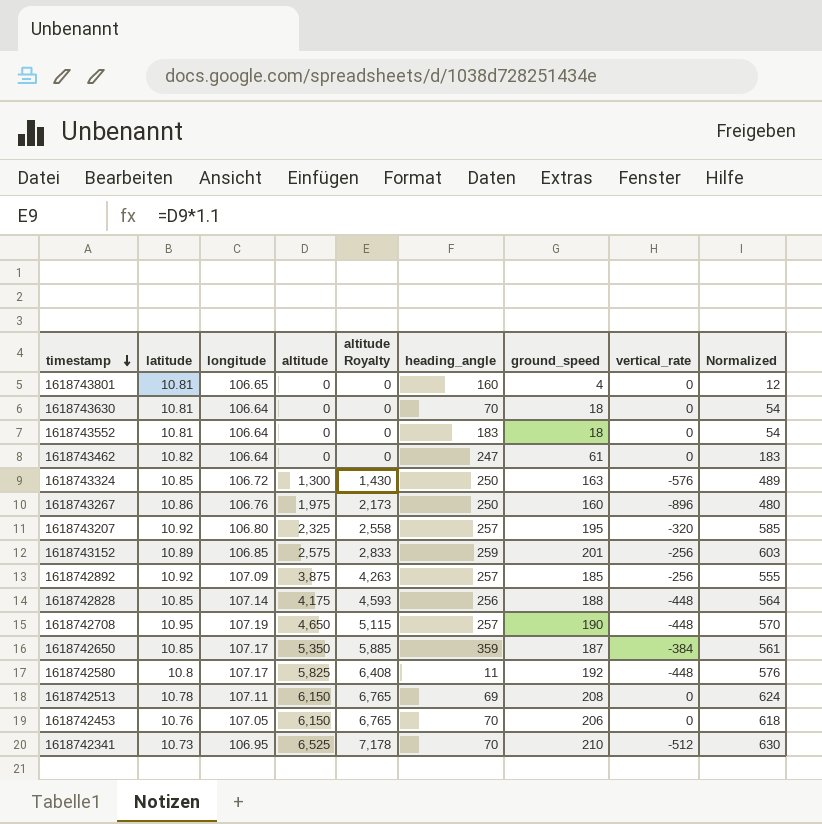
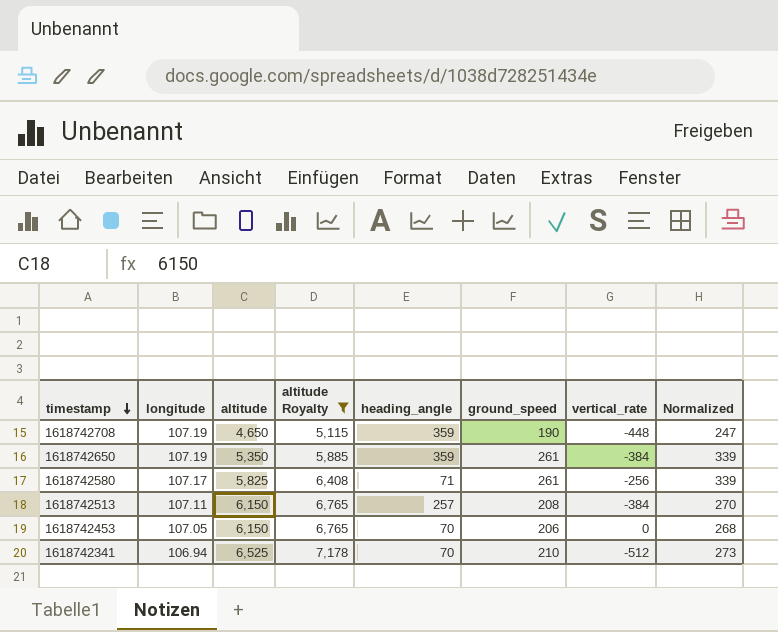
filter: none -> altitude Royalty >= 5,115
column latitude | position: 2 -> none
column Normalized | formula: [ground_speed] * 3 -> [ground_speed] * 1.3
1618742708 | heading_angle: 257 -> 359
1618742650 | longitude: 107.17 -> 107.19
1618742650 | ground_speed: 187 -> 261
1618742580 | heading_angle: 11 -> 71
1618742580 | ground_speed: 192 -> 261
1618742580 | vertical_rate: -448 -> -256
1618742513 | heading_angle: 69 -> 257
1618742513 | vertical_rate: 0 -> -384
1618742341 | longitude: 106.95 -> 106.94

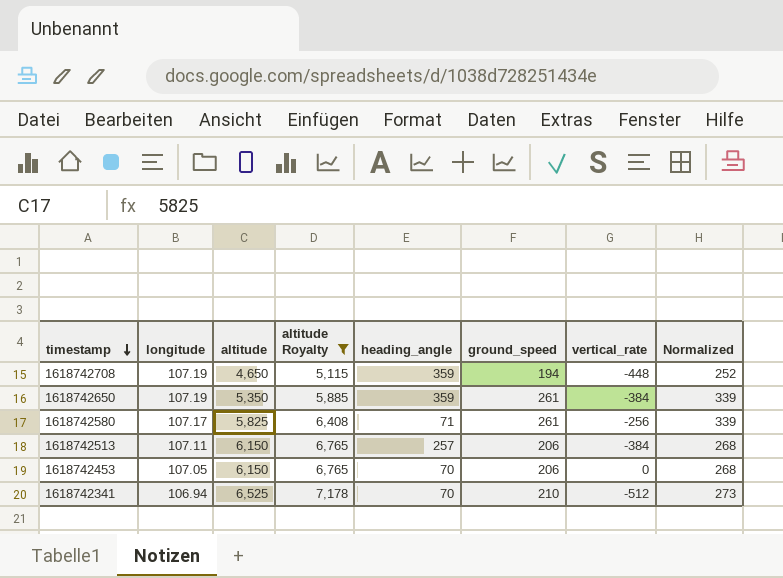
1618742708 | ground_speed: 190 -> 194
1618742708 | Normalized: 247 -> 252
1618742513 | ground_speed: 208 -> 206
1618742513 | Normalized: 270 -> 268

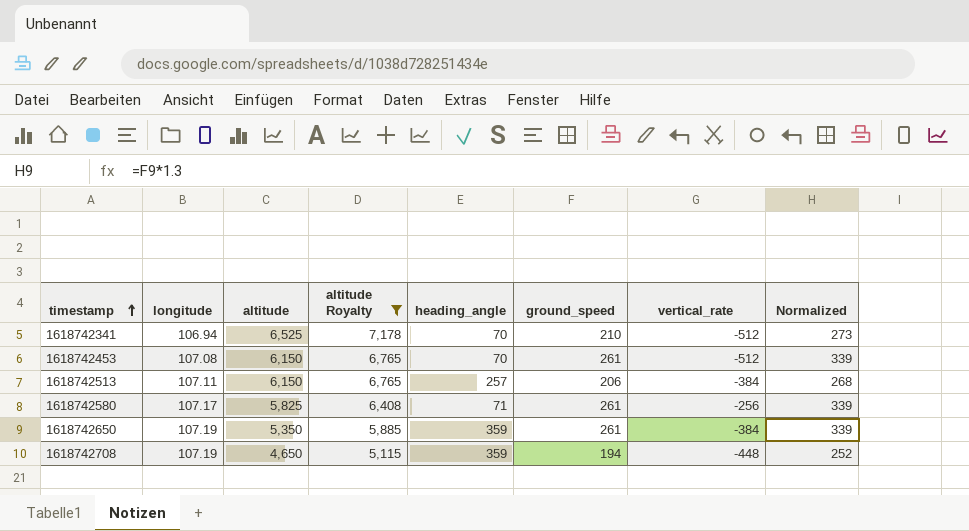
row order: timestamp descending -> timestamp ascending
1618742453 | longitude: 107.05 -> 107.08
1618742453 | ground_speed: 206 -> 261
1618742453 | vertical_rate: 0 -> -512
1618742453 | Normalized: 268 -> 339

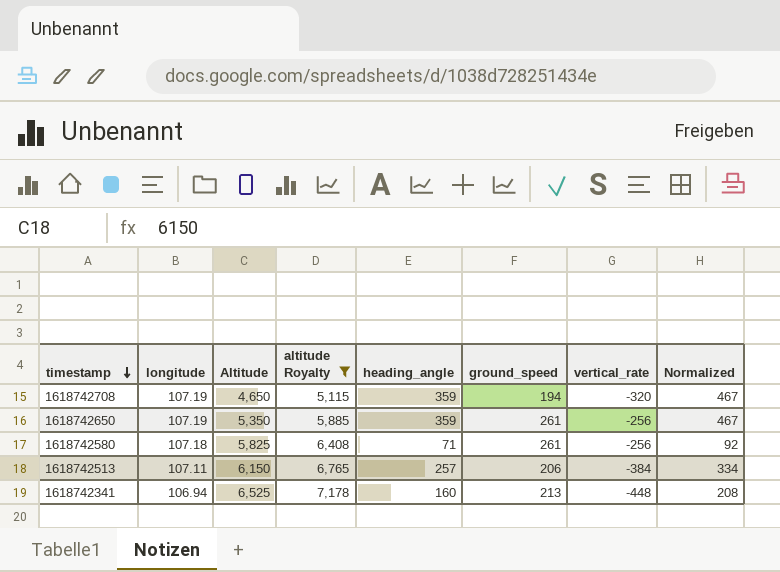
row order: timestamp ascending -> timestamp descending
column name: altitude -> Altitude
column Normalized | formula: [ground_speed] * 1.3 -> [heading_angle] * 1.3
row 1618742453: 107.08 | 6,150 | 6,765 | 70 | 261 | -512 | 339 -> none
1618742708 | vertical_rate: -448 -> -320
1618742650 | vertical_rate: -384 -> -256
1618742580 | longitude: 107.17 -> 107.18
1618742341 | heading_angle: 70 -> 160
1618742341 | ground_speed: 210 -> 213
1618742341 | vertical_rate: -512 -> -448

